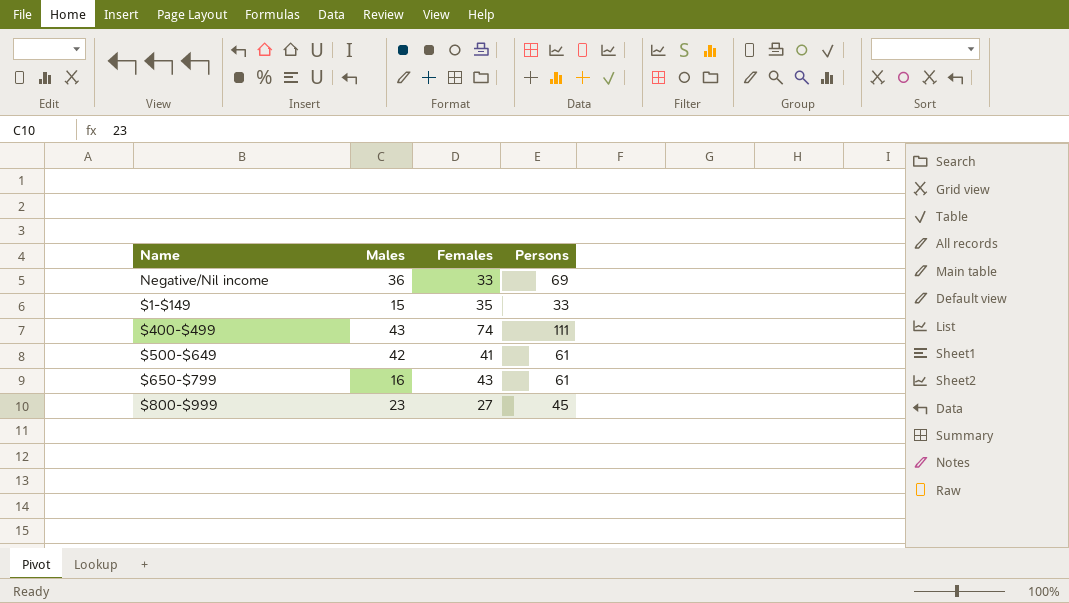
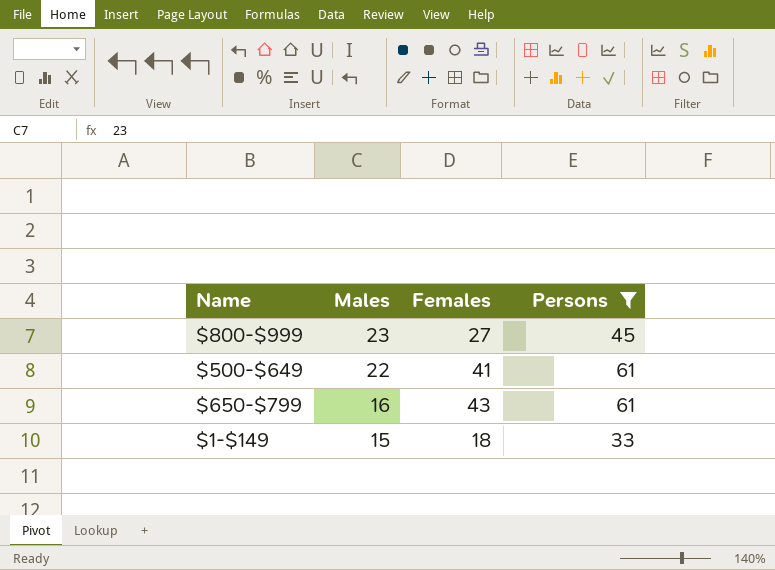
filter: none -> Persons <= 61
row order: none -> Males descending
$500-$649 | Males: 42 -> 22
$1-$149 | Females: 35 -> 18

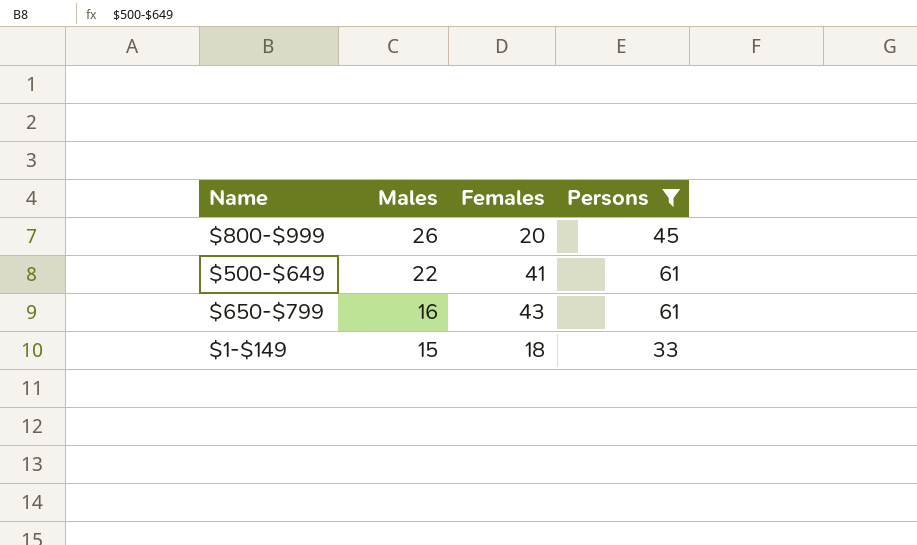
$800-$999 | Males: 23 -> 26
$800-$999 | Females: 27 -> 20

